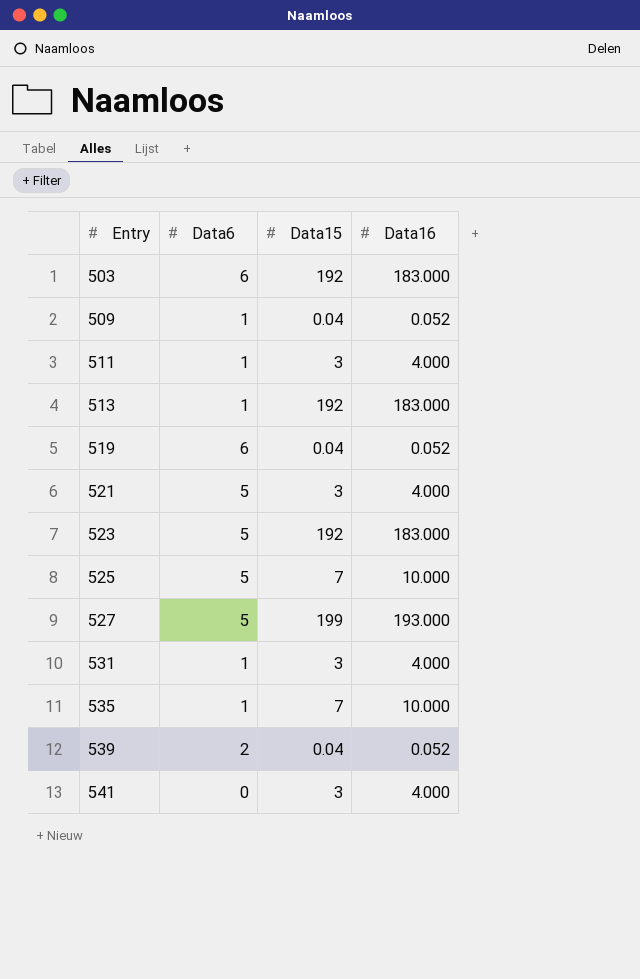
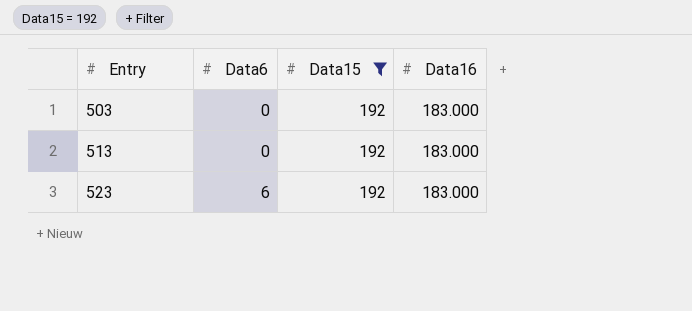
filter: none -> Data15 = 192
503 | Data6: 6 -> 0
513 | Data6: 1 -> 0
523 | Data6: 5 -> 6

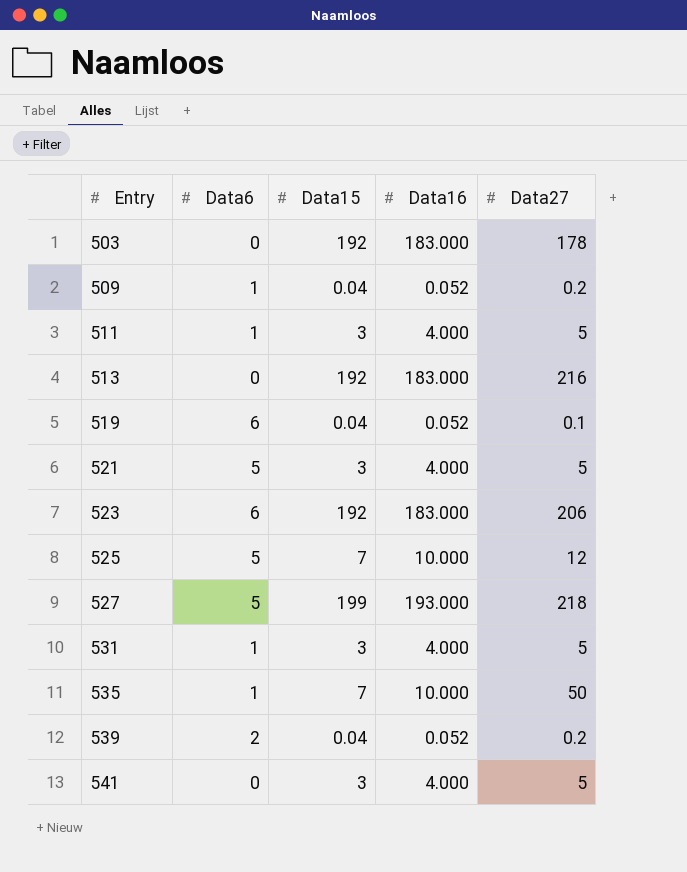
filter: Data15 = 192 -> none
column Data27 | position: none -> 5

